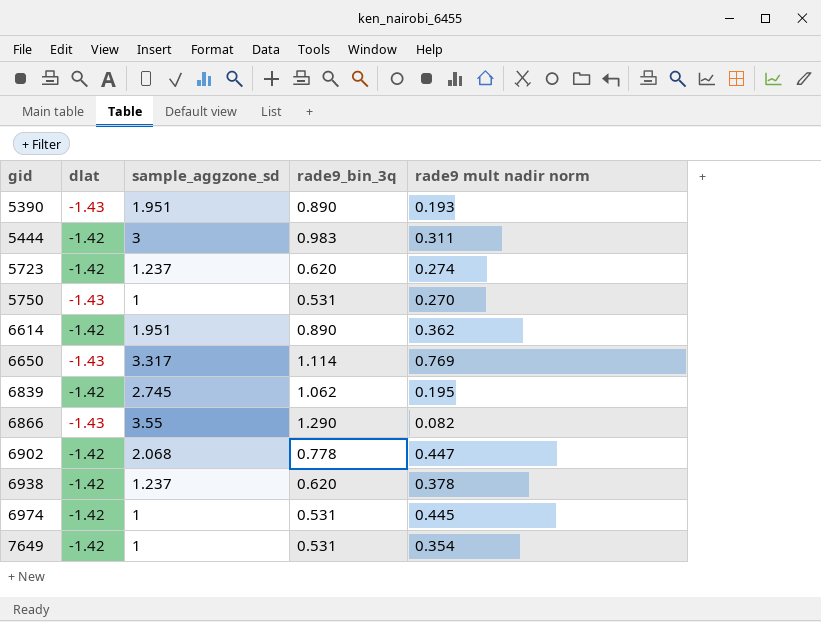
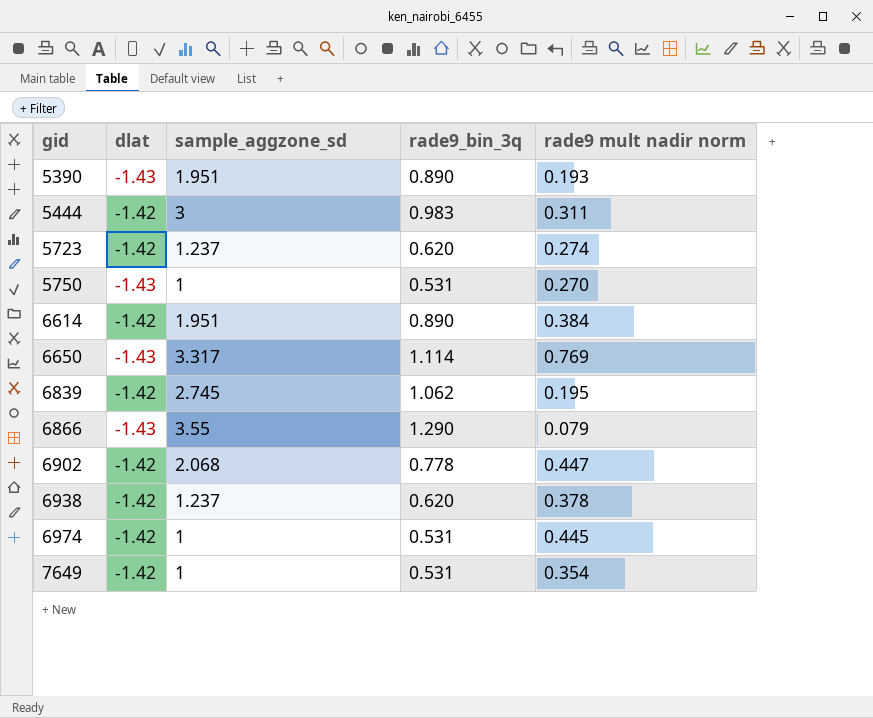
6614 | rade9 mult nadir norm: 0.362 -> 0.384
6866 | rade9 mult nadir norm: 0.082 -> 0.079

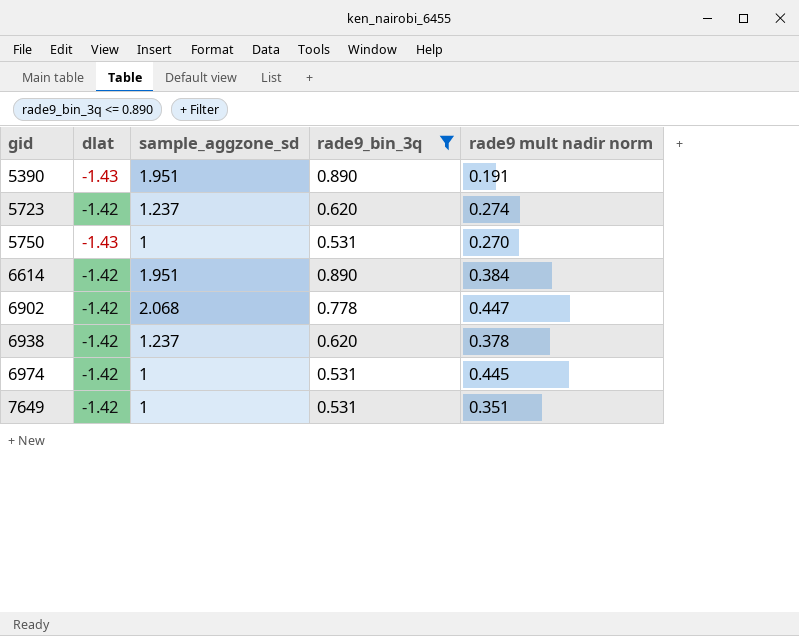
filter: none -> rade9_bin_3q <= 0.890
5390 | rade9 mult nadir norm: 0.193 -> 0.191
7649 | rade9 mult nadir norm: 0.354 -> 0.351

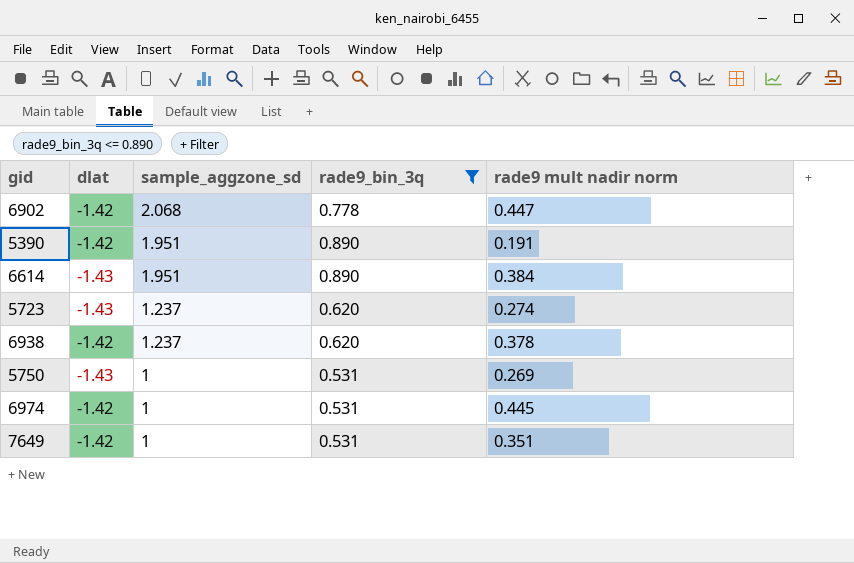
row order: gid ascending -> sample_aggzone_sd descending
5390 | dlat: -1.43 -> -1.42
6614 | dlat: -1.42 -> -1.43
5723 | dlat: -1.42 -> -1.43
5750 | rade9 mult nadir norm: 0.270 -> 0.269

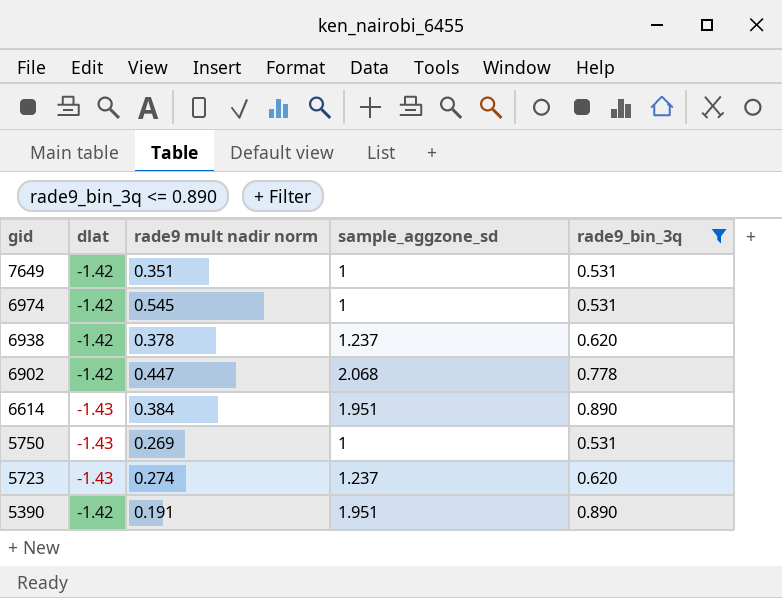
row order: sample_aggzone_sd descending -> gid descending
column rade9 mult nadir norm | position: 5 -> 3
6974 | rade9 mult nadir norm: 0.445 -> 0.545

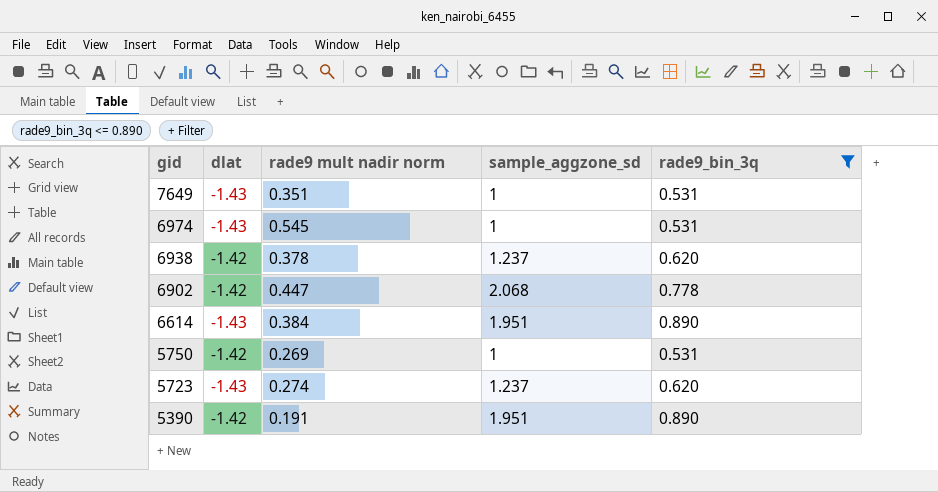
7649 | dlat: -1.42 -> -1.43
6974 | dlat: -1.42 -> -1.43
5750 | dlat: -1.43 -> -1.42

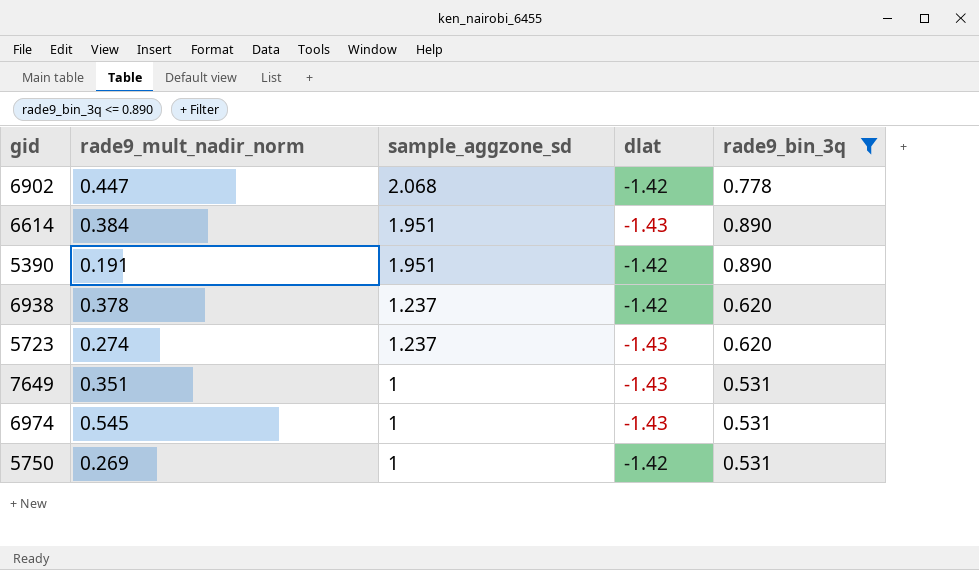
row order: gid descending -> sample_aggzone_sd descending
column name: rade9 mult nadir norm -> rade9_mult_nadir_norm
column dlat | position: 2 -> 4

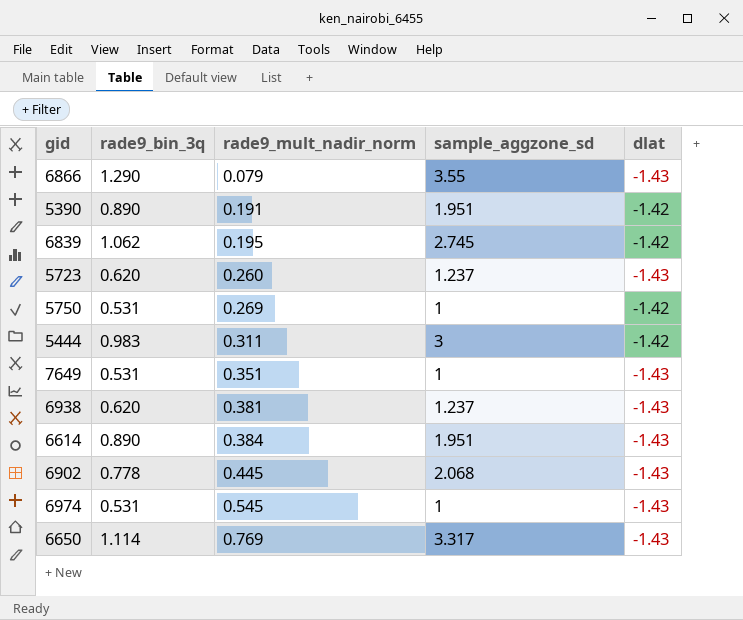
filter: rade9_bin_3q <= 0.890 -> none
row order: sample_aggzone_sd descending -> rade9_mult_nadir_norm ascending
column rade9_bin_3q | position: 5 -> 2
5723 | rade9_mult_nadir_norm: 0.274 -> 0.260
6938 | rade9_mult_nadir_norm: 0.378 -> 0.381
6938 | dlat: -1.42 -> -1.43
6902 | rade9_mult_nadir_norm: 0.447 -> 0.445
6902 | dlat: -1.42 -> -1.43

